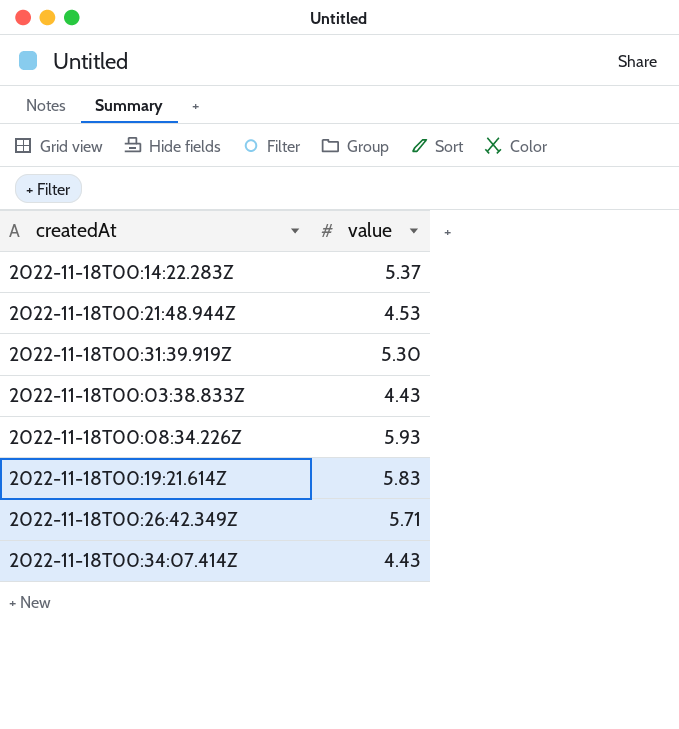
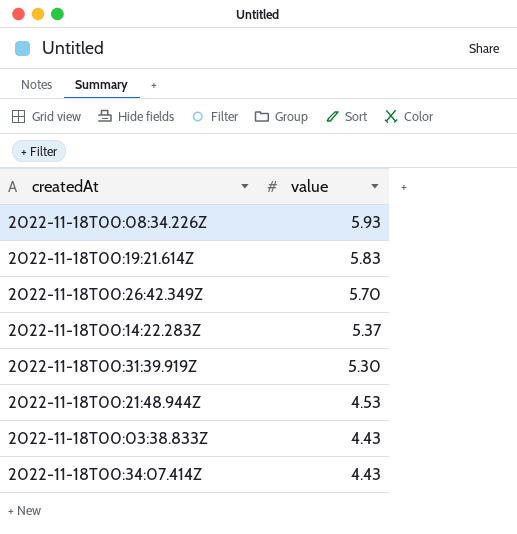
row order: none -> value descending
2022-11-18T00:26:42.349Z | value: 5.71 -> 5.70

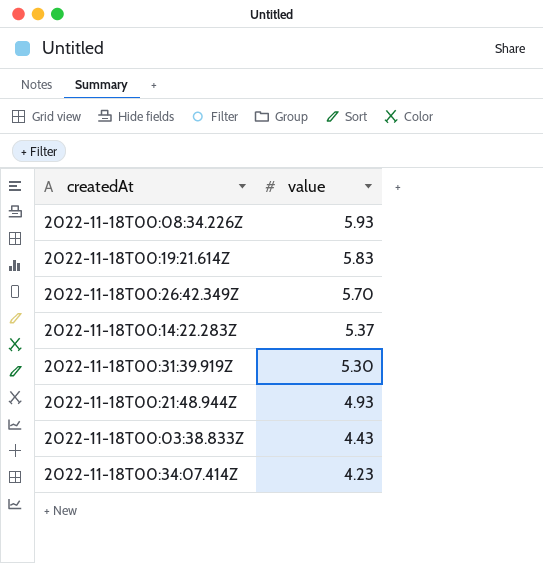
2022-11-18T00:21:48.944Z | value: 4.53 -> 4.93
2022-11-18T00:34:07.414Z | value: 4.43 -> 4.23

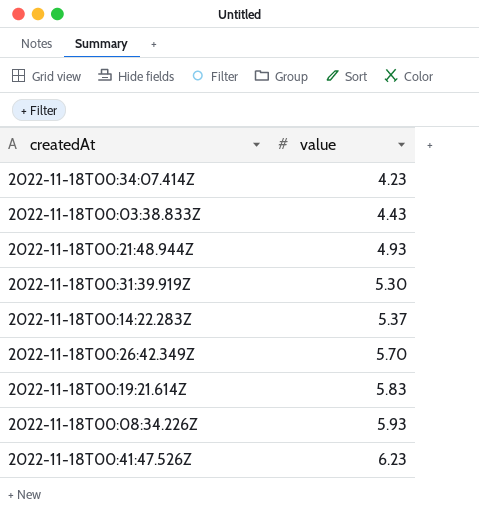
row order: value descending -> value ascending
row 2022-11-18T00:41:47.526Z: none -> 6.23

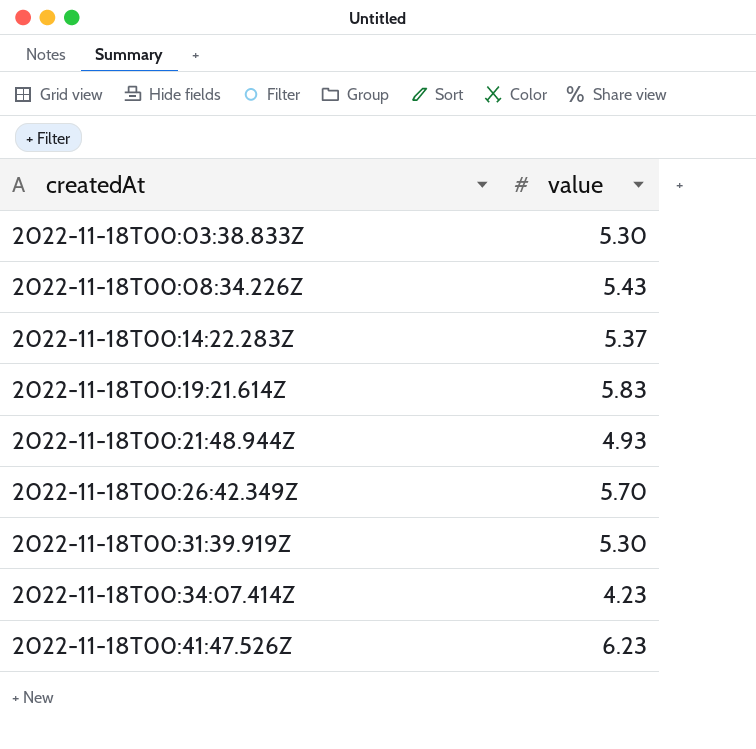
row order: value ascending -> createdAt ascending
2022-11-18T00:03:38.833Z | value: 4.43 -> 5.30
2022-11-18T00:08:34.226Z | value: 5.93 -> 5.43

